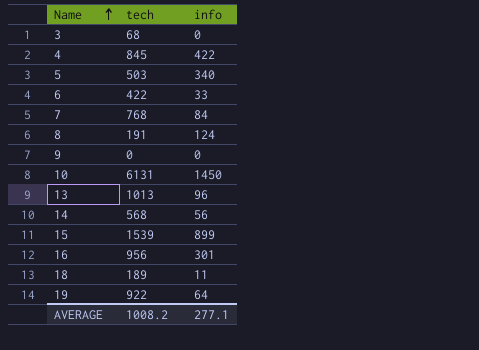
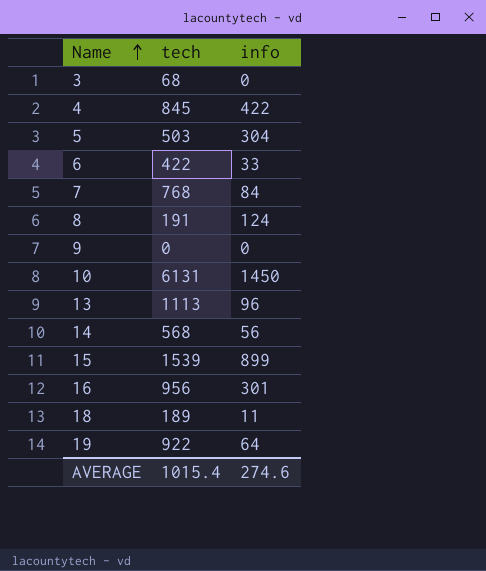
5 | info: 340 -> 304
13 | tech: 1013 -> 1113
AVERAGE | tech: 1008.2 -> 1015.4
AVERAGE | info: 277.1 -> 274.6

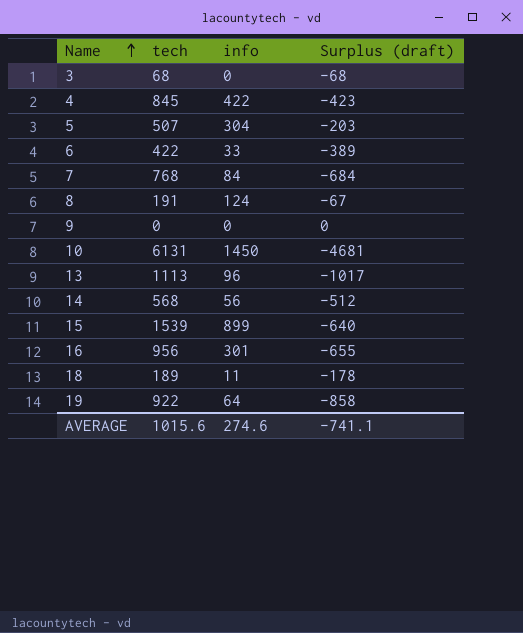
column Surplus (draft) | formula: none -> [info] - [tech]
5 | tech: 503 -> 507
AVERAGE | tech: 1015.4 -> 1015.6

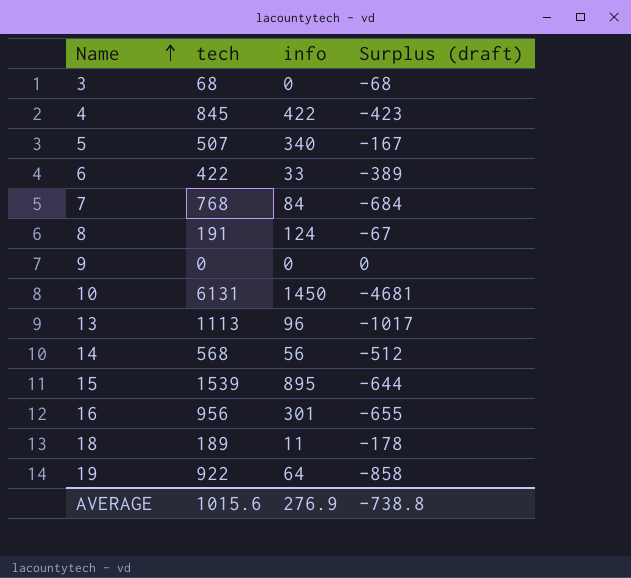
5 | info: 304 -> 340
5 | Surplus (draft): -203 -> -167
15 | info: 899 -> 895
15 | Surplus (draft): -640 -> -644
AVERAGE | info: 274.6 -> 276.9
AVERAGE | Surplus (draft): -741.1 -> -738.8

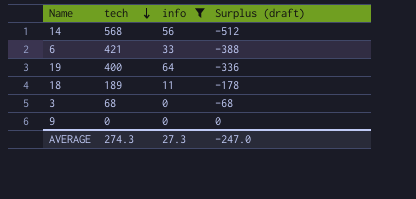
filter: none -> info <= 64
row order: Name ascending -> tech descending
6 | tech: 422 -> 421
6 | Surplus (draft): -389 -> -388
19 | tech: 922 -> 400
19 | Surplus (draft): -858 -> -336
AVERAGE | tech: 1015.6 -> 274.3
AVERAGE | info: 276.9 -> 27.3
AVERAGE | Surplus (draft): -738.8 -> -247.0

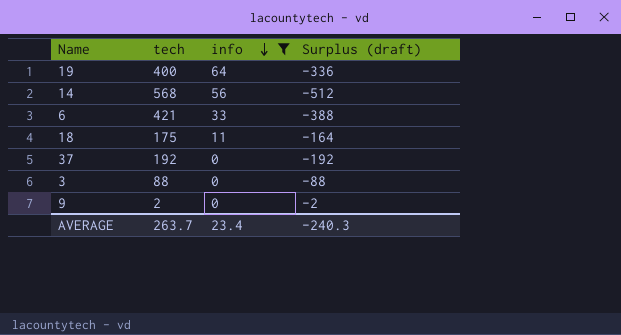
row order: tech descending -> info descending
18 | tech: 189 -> 175
18 | Surplus (draft): -178 -> -164
row 37: none -> 192 | 0 | -192
3 | tech: 68 -> 88
3 | Surplus (draft): -68 -> -88
9 | tech: 0 -> 2
9 | Surplus (draft): 0 -> -2
AVERAGE | tech: 274.3 -> 263.7
AVERAGE | info: 27.3 -> 23.4
AVERAGE | Surplus (draft): -247.0 -> -240.3

